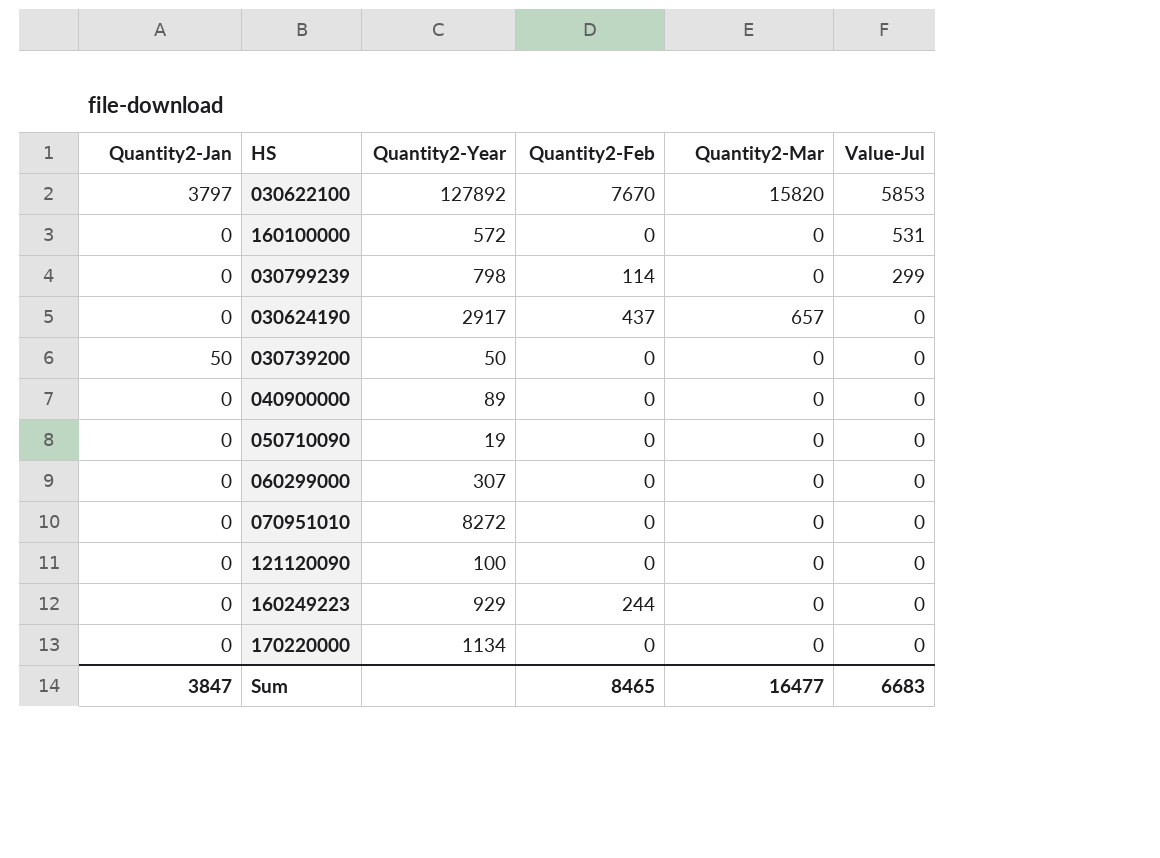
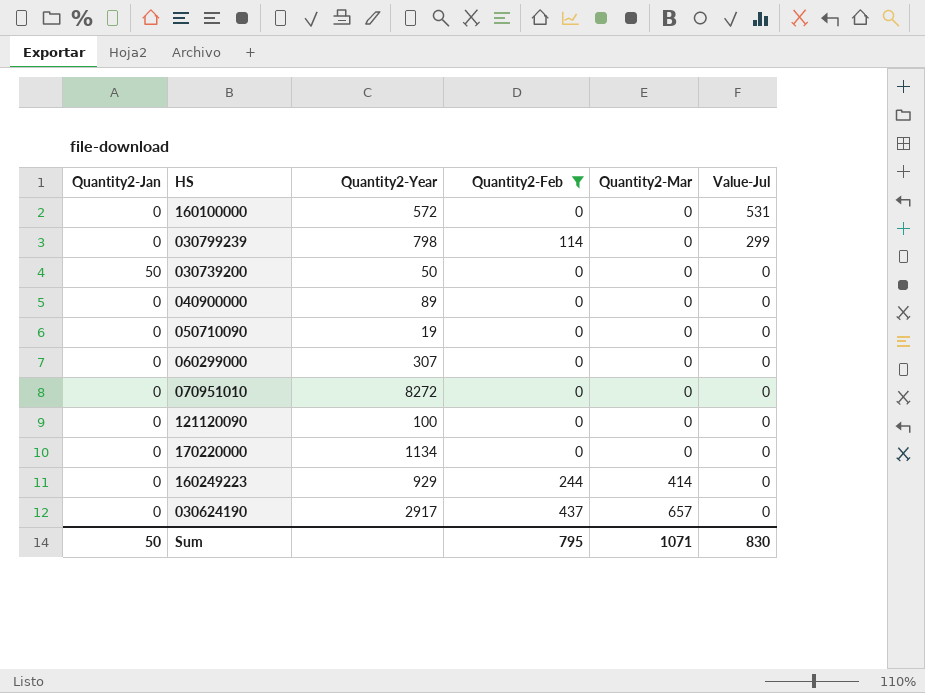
filter: none -> Quantity2-Feb != 7670
row order: Value-Jul descending -> Quantity2-Mar ascending
160249223 | Quantity2-Mar: 0 -> 414
Sum | Quantity2-Jan: 3847 -> 50
Sum | Quantity2-Feb: 8465 -> 795
Sum | Quantity2-Mar: 16477 -> 1071
Sum | Value-Jul: 6683 -> 830

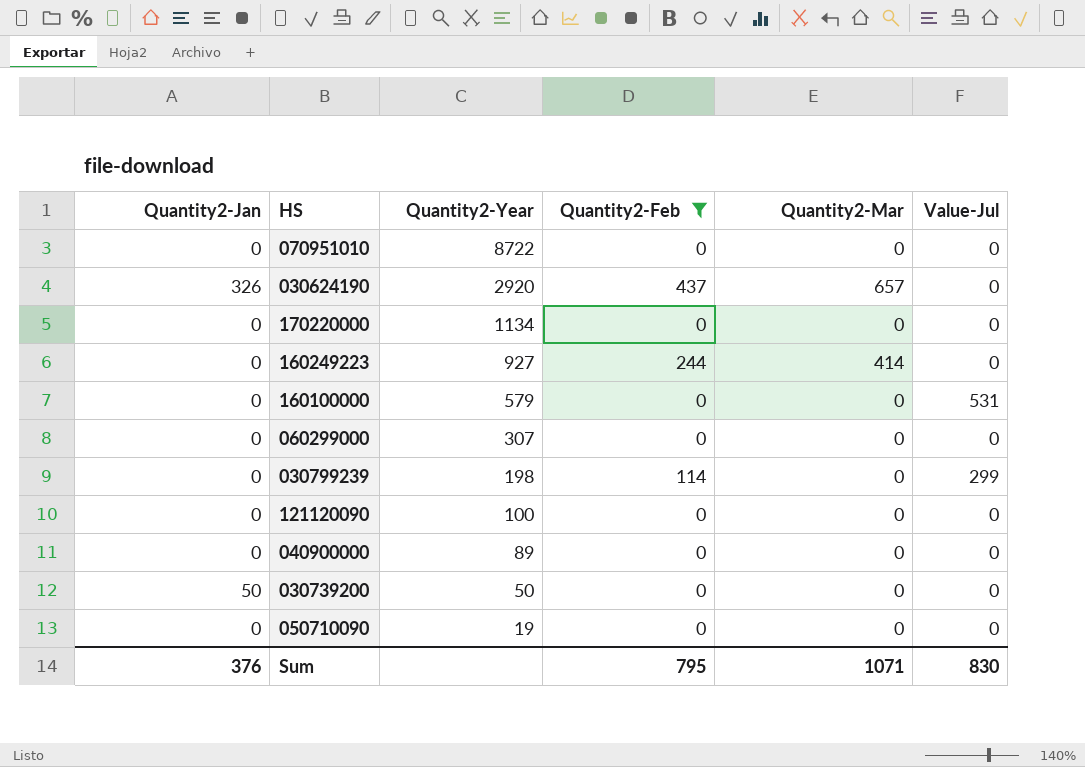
row order: Quantity2-Mar ascending -> Quantity2-Year descending
070951010 | Quantity2-Year: 8272 -> 8722
030624190 | Quantity2-Jan: 0 -> 326
030624190 | Quantity2-Year: 2917 -> 2920
160249223 | Quantity2-Year: 929 -> 927
160100000 | Quantity2-Year: 572 -> 579
030799239 | Quantity2-Year: 798 -> 198
Sum | Quantity2-Jan: 50 -> 376

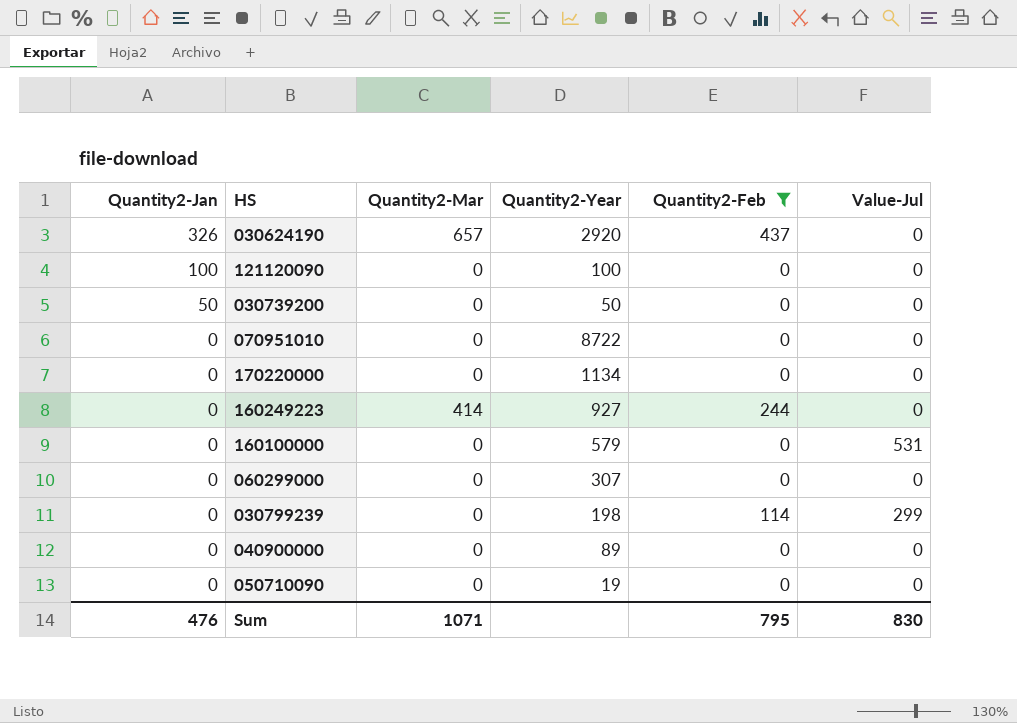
row order: Quantity2-Year descending -> Quantity2-Jan descending
column Quantity2-Mar | position: 5 -> 3
121120090 | Quantity2-Jan: 0 -> 100
Sum | Quantity2-Jan: 376 -> 476

